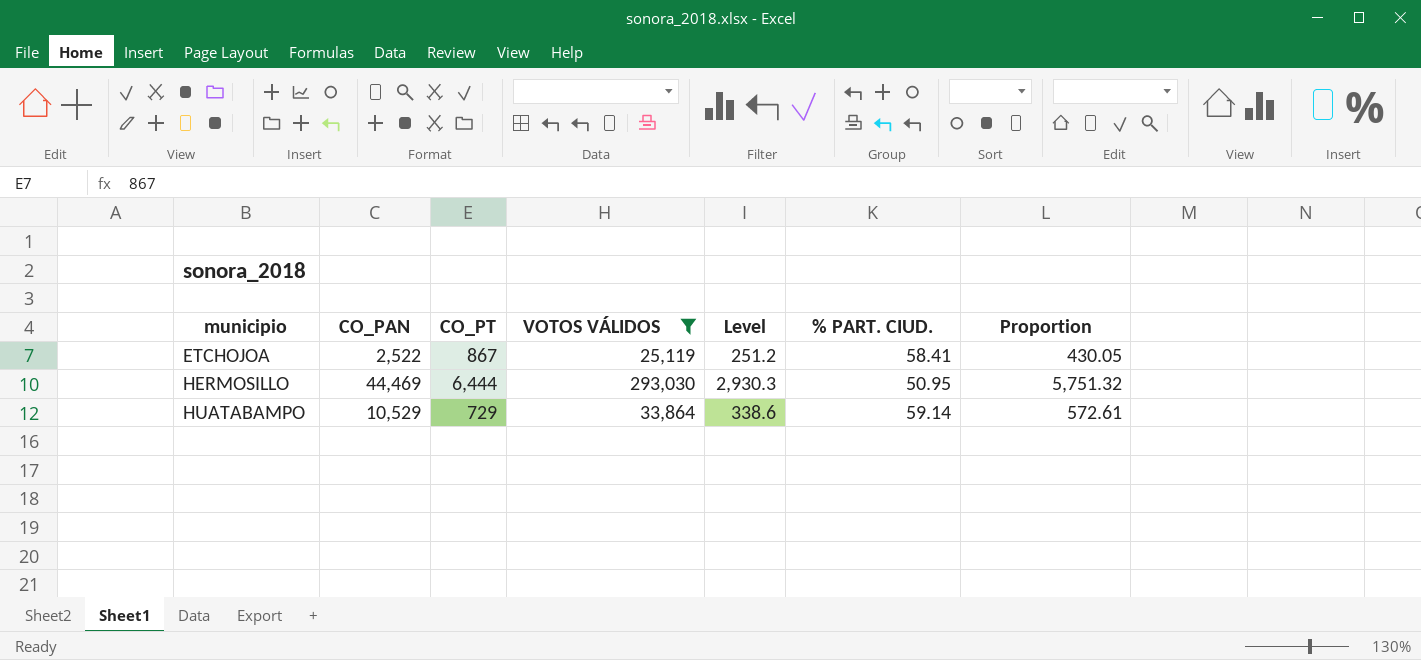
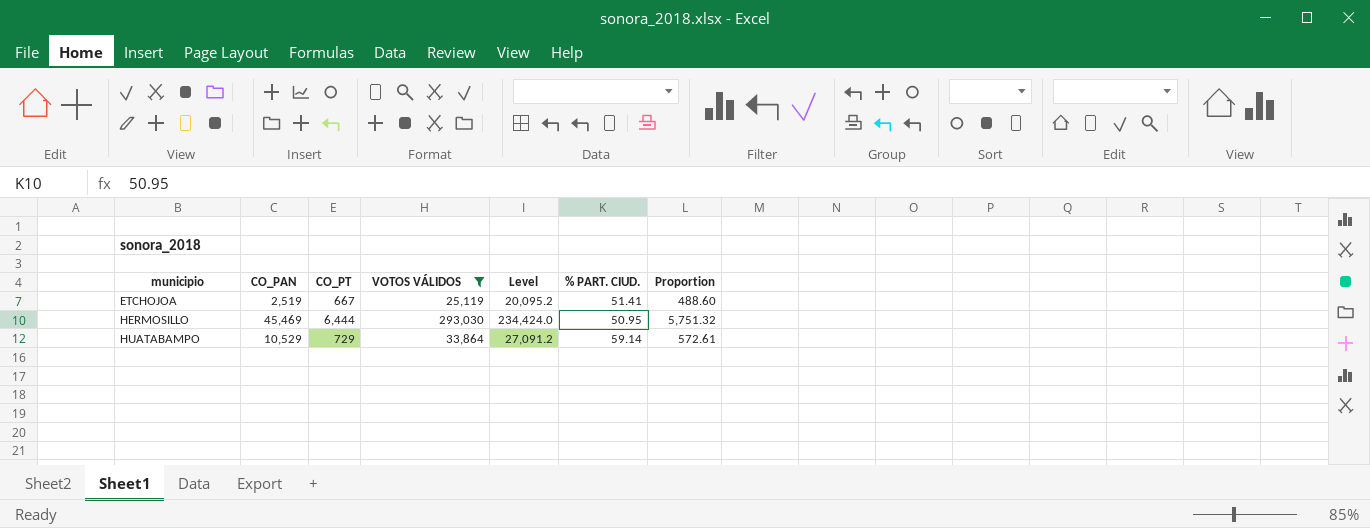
column Level | formula: [VOTOS VÁLIDOS] * 0.01 -> [VOTOS VÁLIDOS] * 0.8
ETCHOJOA | CO_PAN: 2,522 -> 2,519
ETCHOJOA | CO_PT: 867 -> 667
ETCHOJOA | % PART. CIUD.: 58.41 -> 51.41
ETCHOJOA | Proportion: 430.05 -> 488.60
HERMOSILLO | CO_PAN: 44,469 -> 45,469

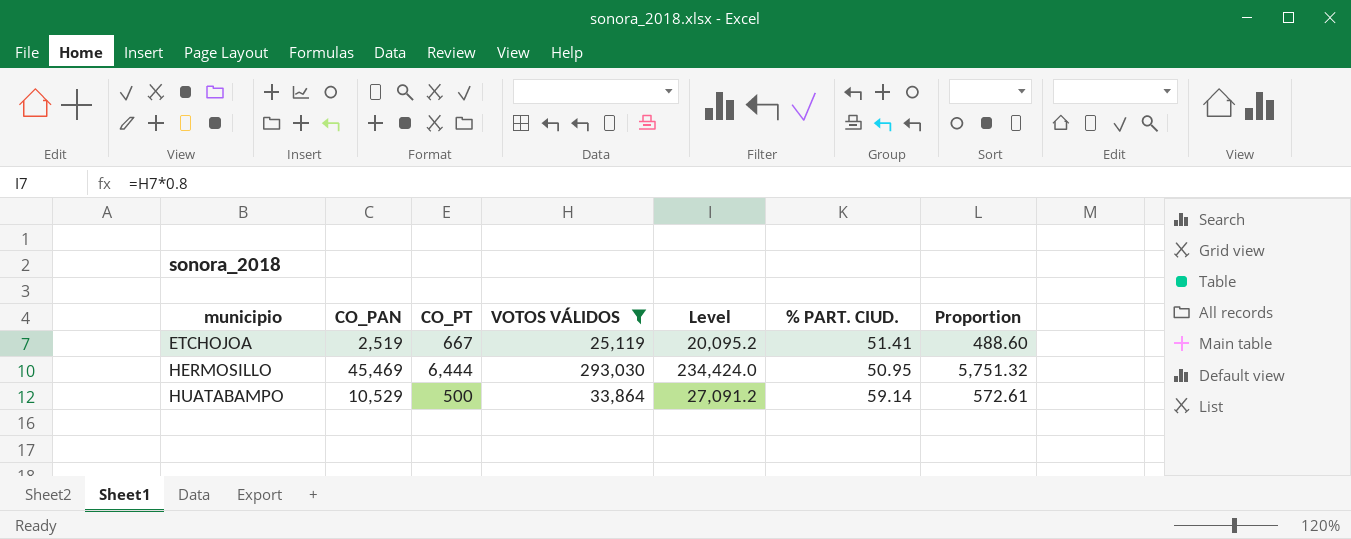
HUATABAMPO | CO_PT: 729 -> 500

